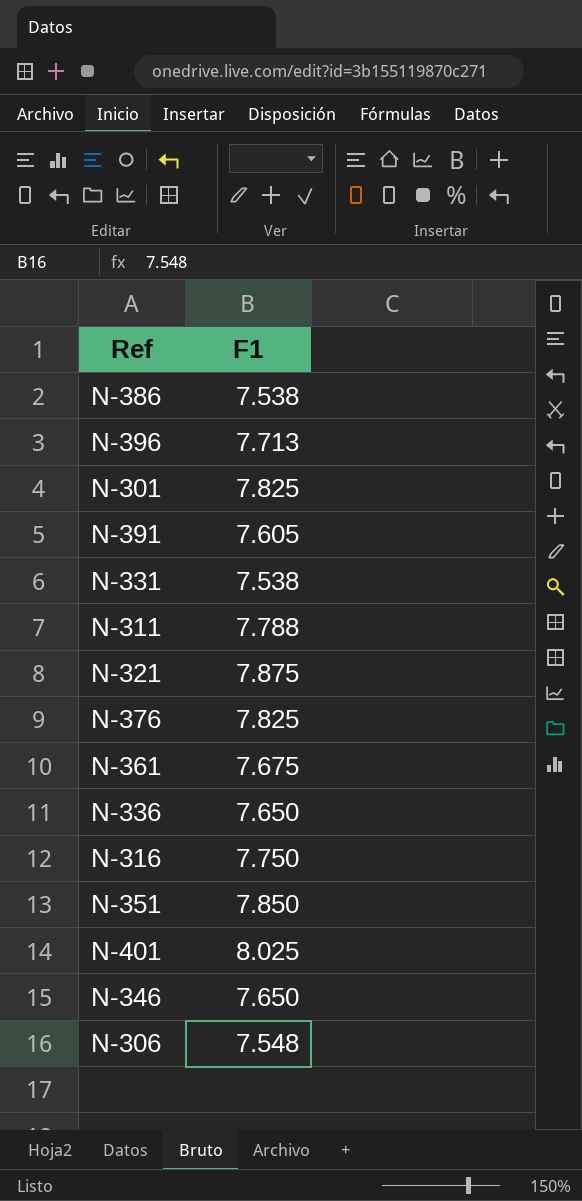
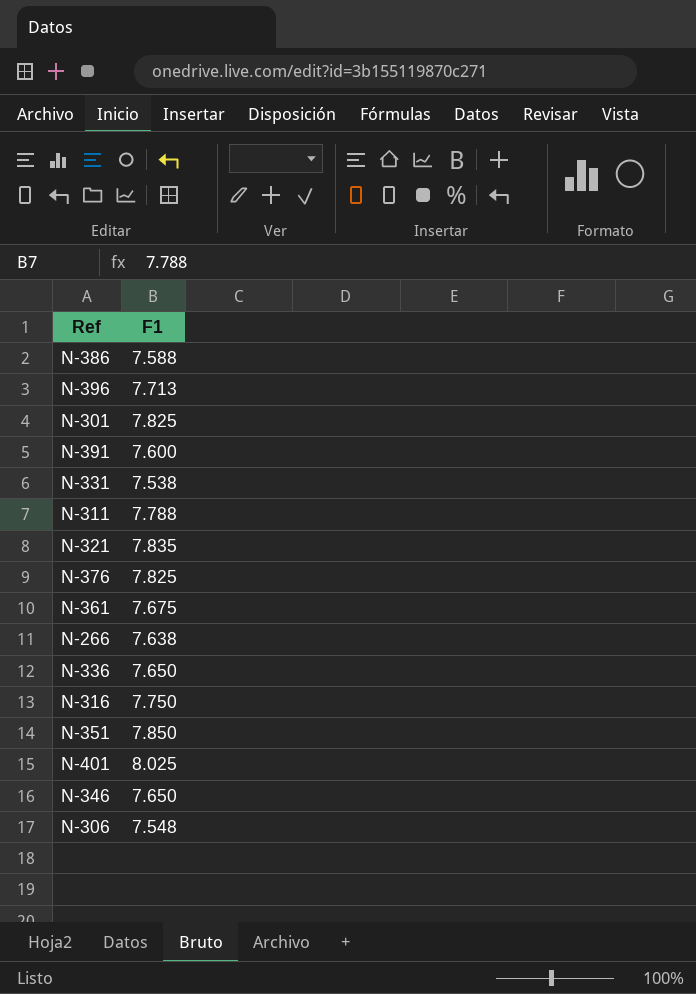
N-386 | F1: 7.538 -> 7.588
N-391 | F1: 7.605 -> 7.600
N-321 | F1: 7.875 -> 7.835
row N-266: none -> 7.638

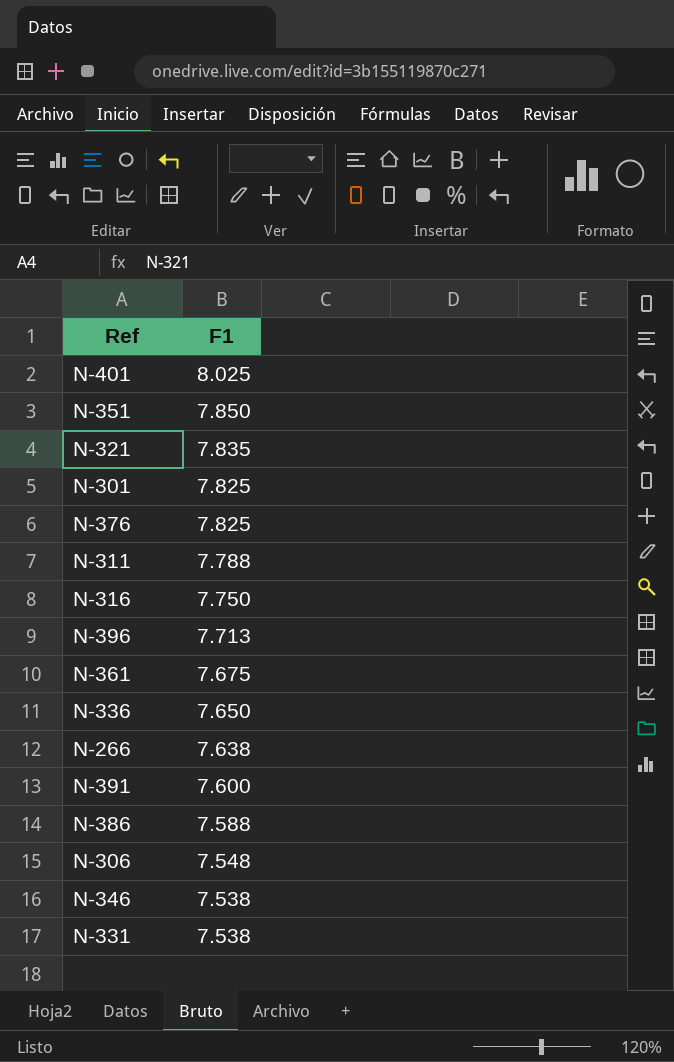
row order: none -> F1 descending
N-346 | F1: 7.650 -> 7.538

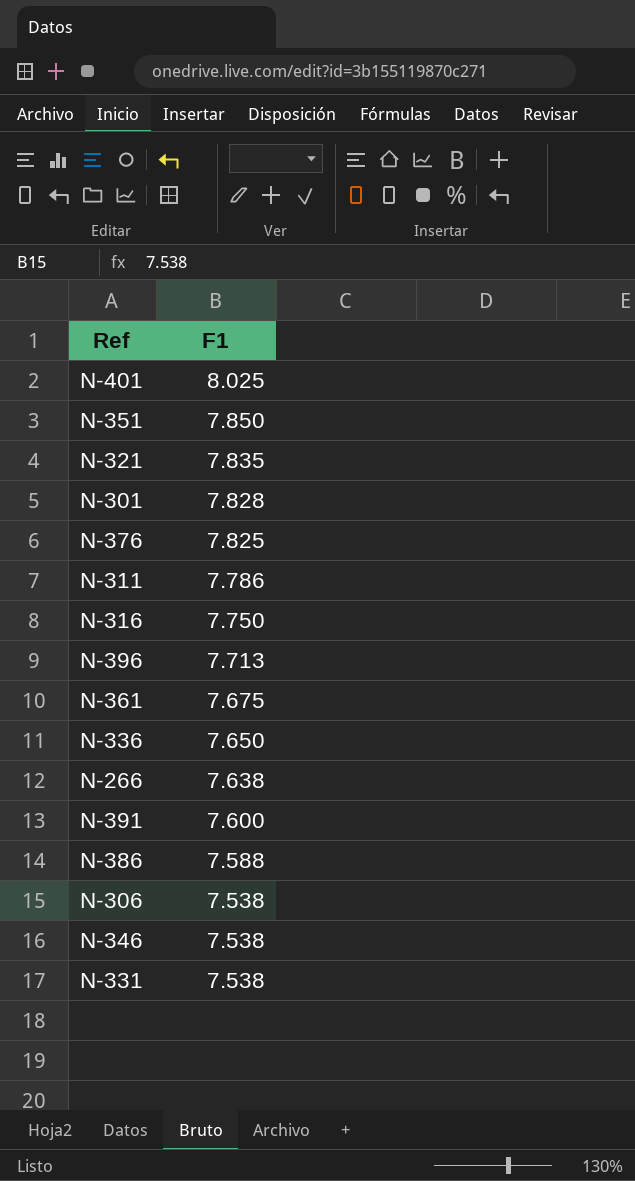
N-301 | F1: 7.825 -> 7.828
N-311 | F1: 7.788 -> 7.786
N-306 | F1: 7.548 -> 7.538

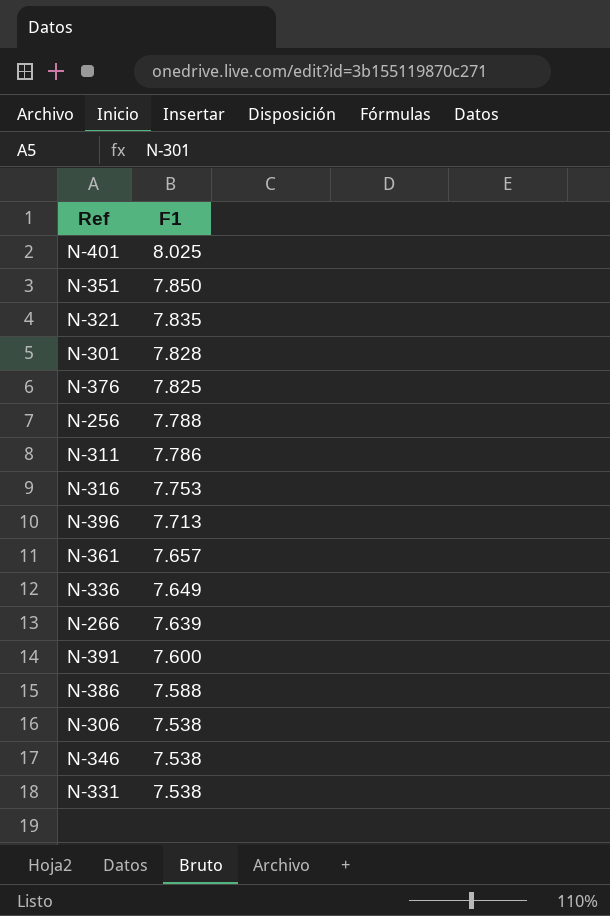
row N-256: none -> 7.788
N-316 | F1: 7.750 -> 7.753
N-361 | F1: 7.675 -> 7.657
N-336 | F1: 7.650 -> 7.649
N-266 | F1: 7.638 -> 7.639

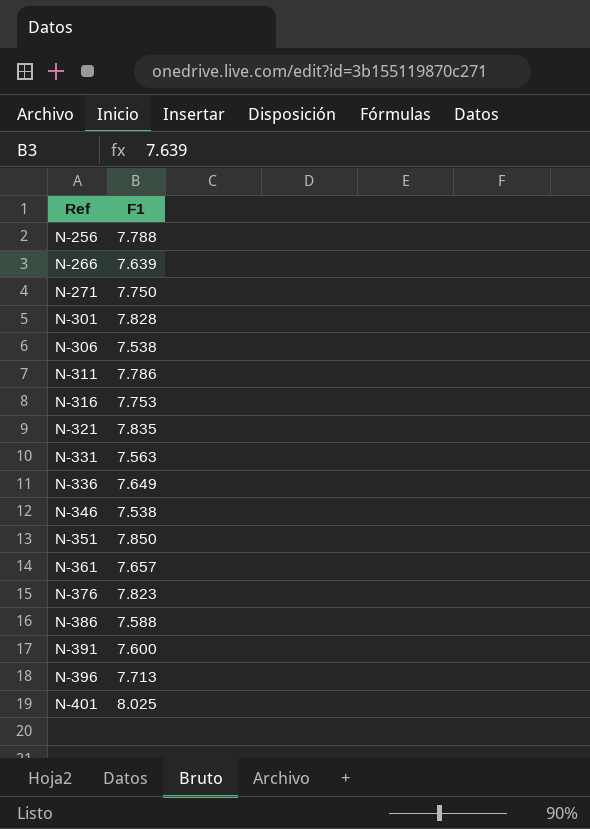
row order: F1 descending -> Ref ascending
row N-271: none -> 7.750
N-331 | F1: 7.538 -> 7.563
N-376 | F1: 7.825 -> 7.823

